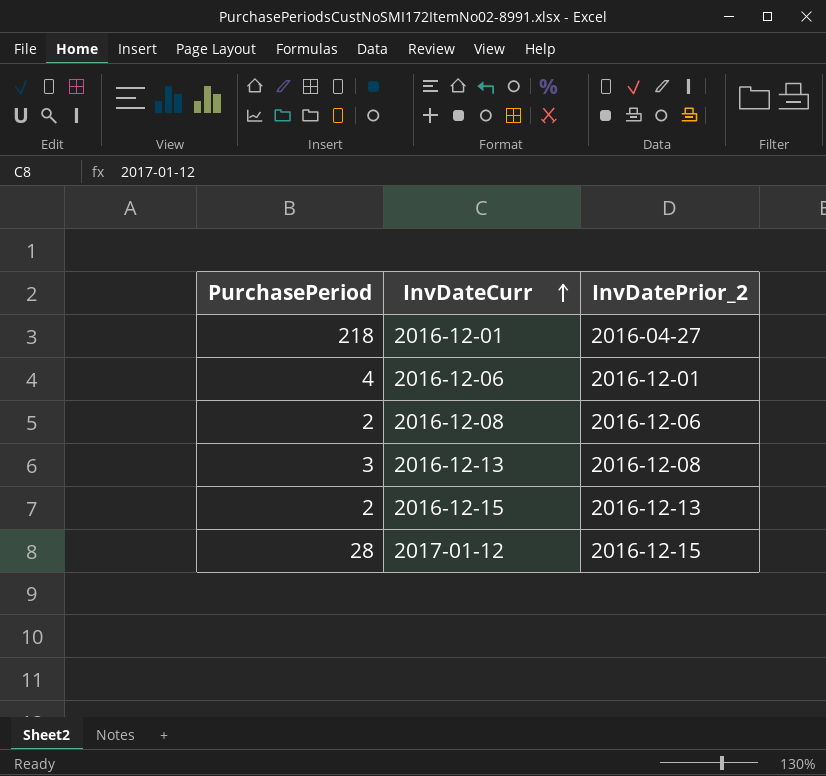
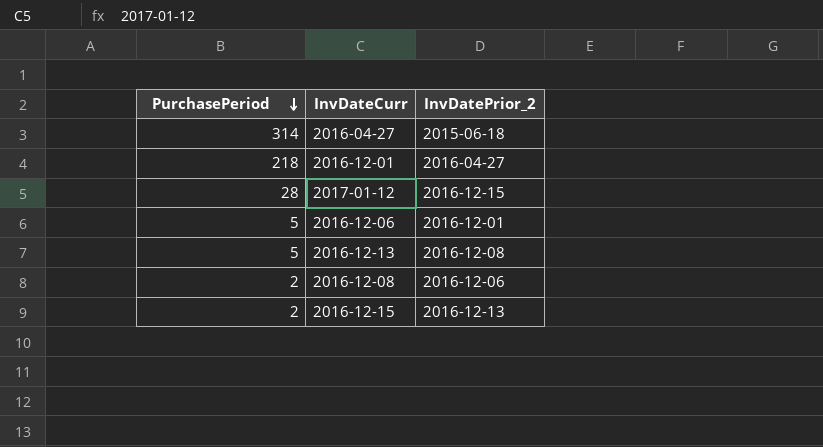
row order: InvDateCurr ascending -> PurchasePeriod descending
row 2016-04-27: none -> 314 | 2015-06-18
2016-12-06 | PurchasePeriod: 4 -> 5
2016-12-13 | PurchasePeriod: 3 -> 5

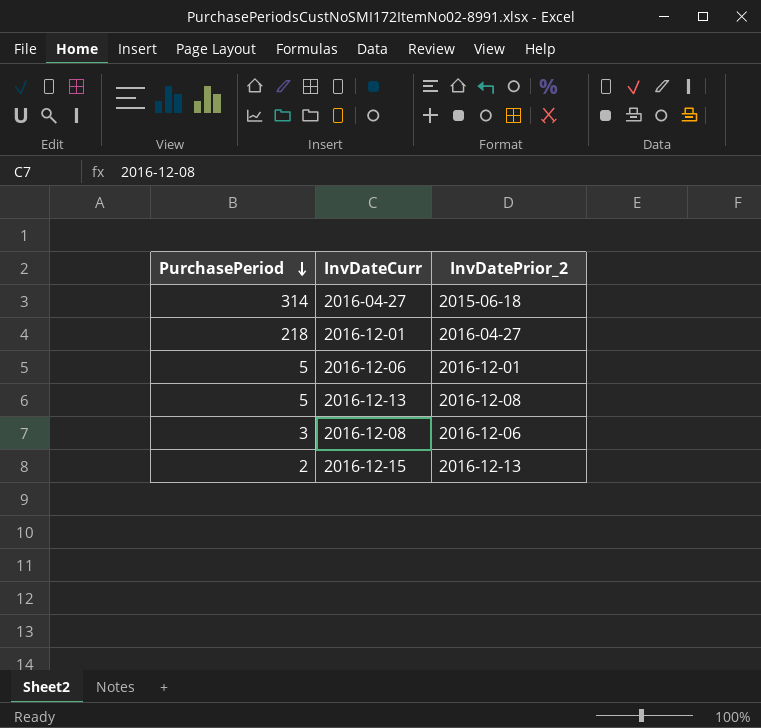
row 2017-01-12: 28 | 2016-12-15 -> none
2016-12-08 | PurchasePeriod: 2 -> 3

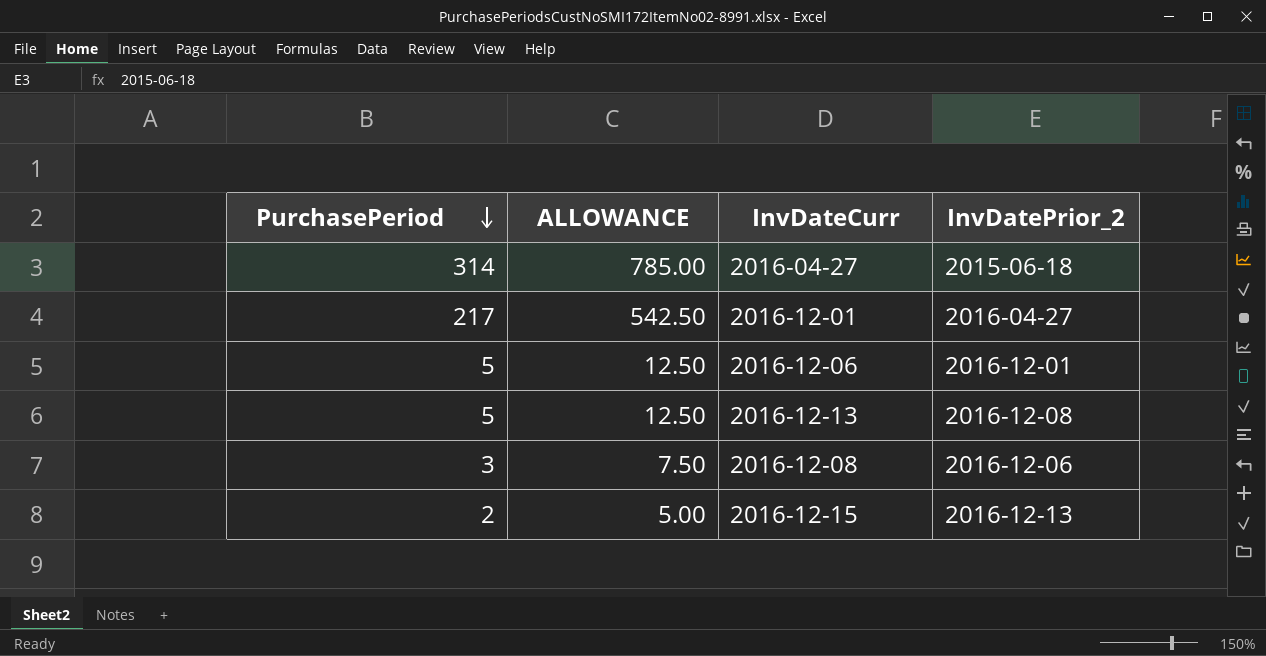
column ALLOWANCE | formula: none -> [PurchasePeriod] * 2.5
2016-12-01 | PurchasePeriod: 218 -> 217

